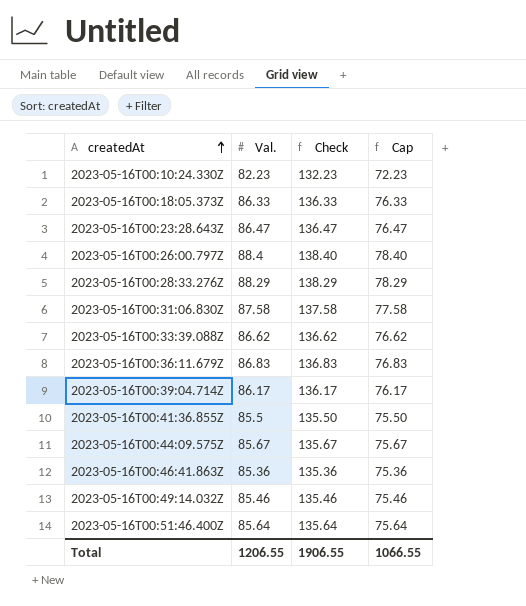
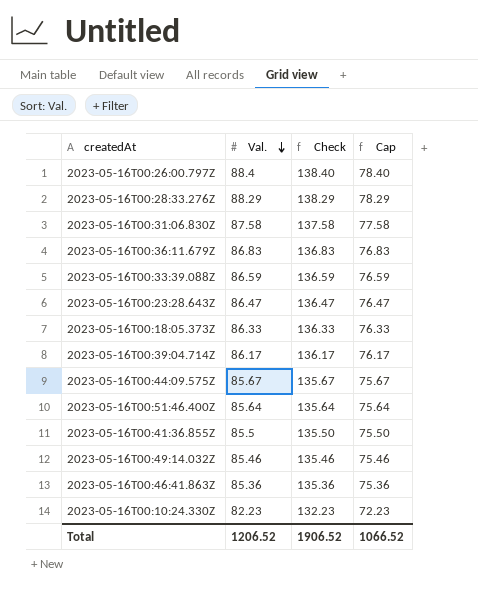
row order: createdAt ascending -> Val. descending
2023-05-16T00:33:39.088Z | Val.: 86.62 -> 86.59
2023-05-16T00:33:39.088Z | Check: 136.62 -> 136.59
2023-05-16T00:33:39.088Z | Cap: 76.62 -> 76.59
Total | Val.: 1206.55 -> 1206.52
Total | Check: 1906.55 -> 1906.52
Total | Cap: 1066.55 -> 1066.52

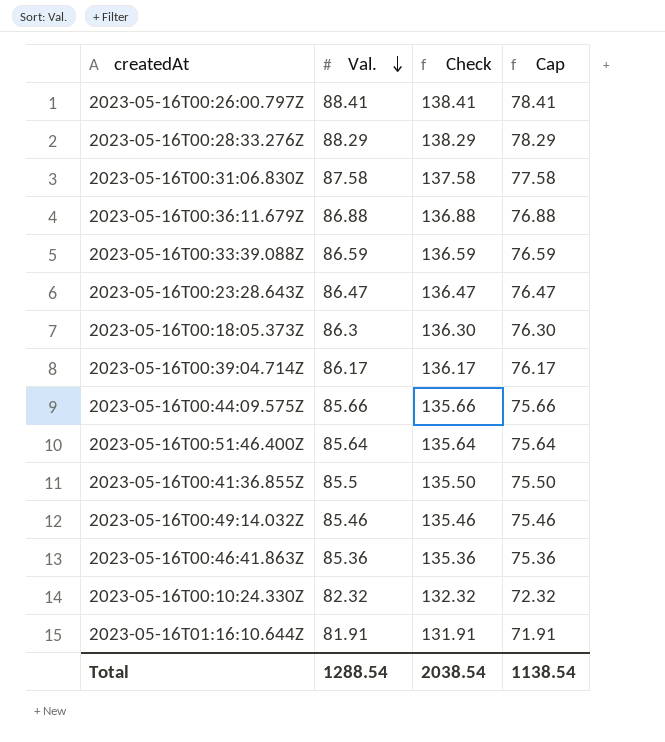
2023-05-16T00:26:00.797Z | Val.: 88.4 -> 88.41
2023-05-16T00:26:00.797Z | Check: 138.40 -> 138.41
2023-05-16T00:26:00.797Z | Cap: 78.40 -> 78.41
2023-05-16T00:36:11.679Z | Val.: 86.83 -> 86.88
2023-05-16T00:36:11.679Z | Check: 136.83 -> 136.88
2023-05-16T00:36:11.679Z | Cap: 76.83 -> 76.88
2023-05-16T00:18:05.373Z | Val.: 86.33 -> 86.3
2023-05-16T00:18:05.373Z | Check: 136.33 -> 136.30
2023-05-16T00:18:05.373Z | Cap: 76.33 -> 76.30
2023-05-16T00:44:09.575Z | Val.: 85.67 -> 85.66
2023-05-16T00:44:09.575Z | Check: 135.67 -> 135.66
2023-05-16T00:44:09.575Z | Cap: 75.67 -> 75.66
2023-05-16T00:10:24.330Z | Val.: 82.23 -> 82.32
2023-05-16T00:10:24.330Z | Check: 132.23 -> 132.32
2023-05-16T00:10:24.330Z | Cap: 72.23 -> 72.32
row 2023-05-16T01:16:10.644Z: none -> 81.91 | 131.91 | 71.91
Total | Val.: 1206.52 -> 1288.54
Total | Check: 1906.52 -> 2038.54
Total | Cap: 1066.52 -> 1138.54

